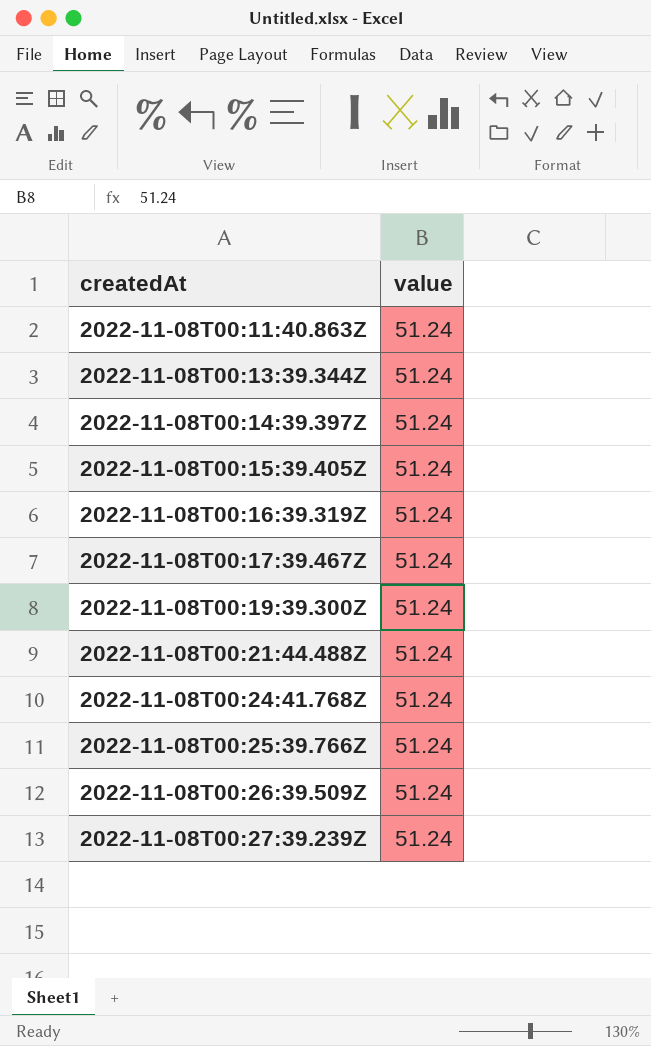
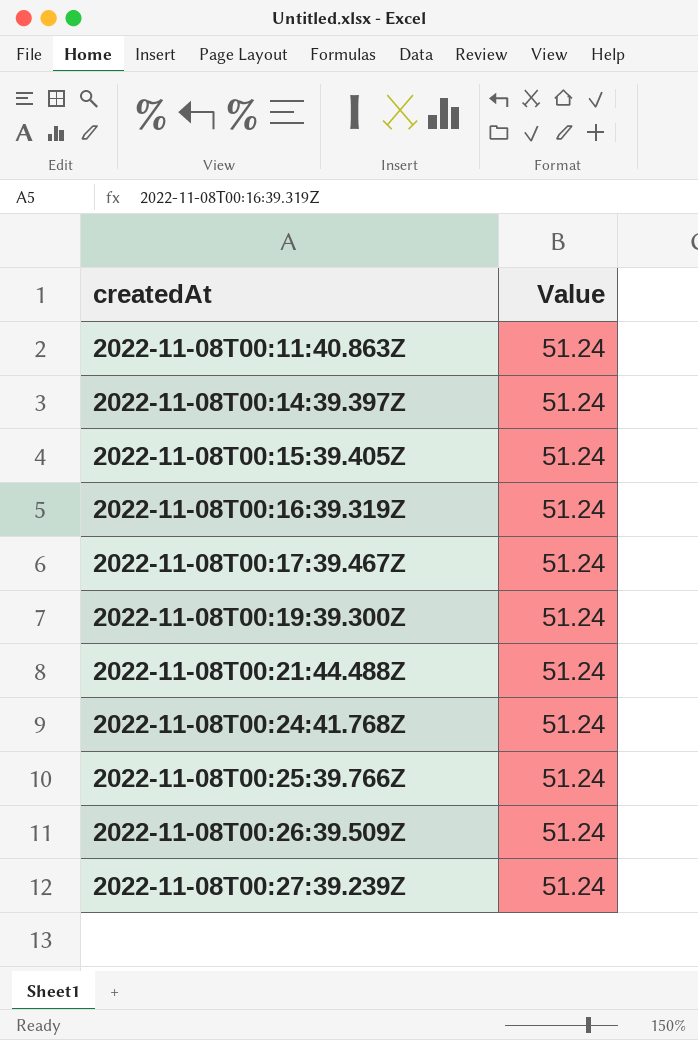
column name: value -> Value
row 2022-11-08T00:13:39.344Z: 51.24 -> none

